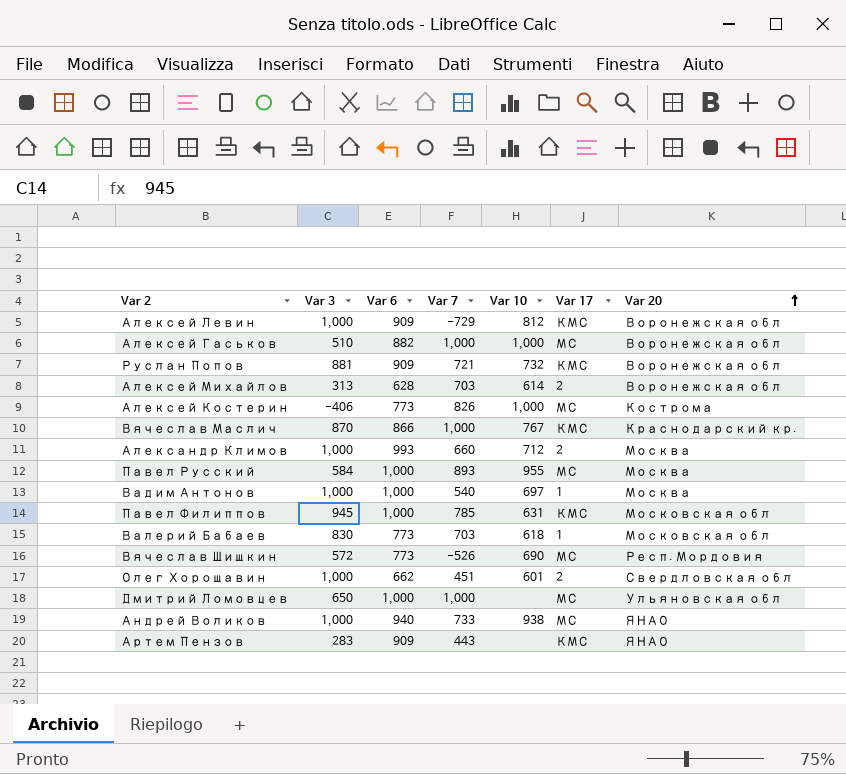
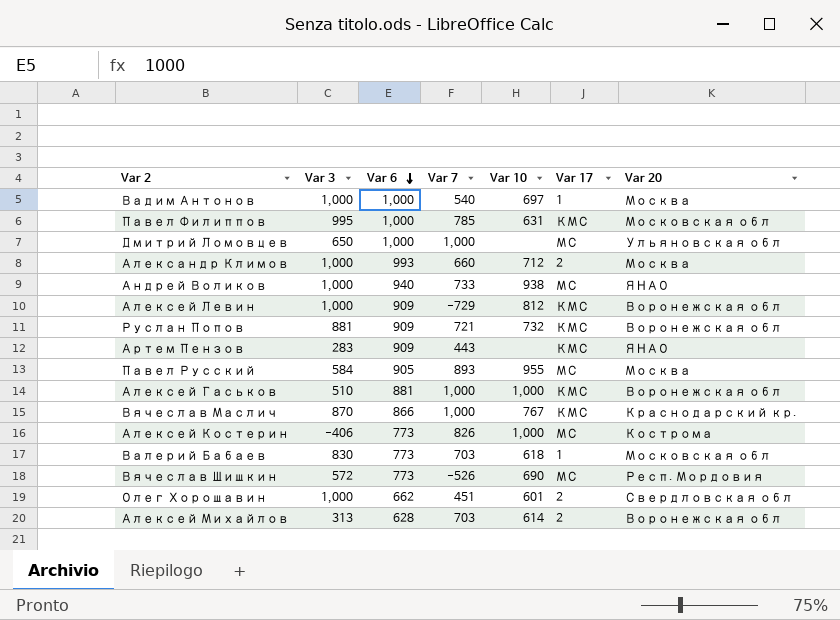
row order: Var 20 ascending -> Var 6 descending
Павел Филиппов | Var 3: 945 -> 995
Павел Русский | Var 6: 1,000 -> 905
Алексей Гаськов | Var 6: 882 -> 881
Алексей Гаськов | Var 17: МС -> КМС

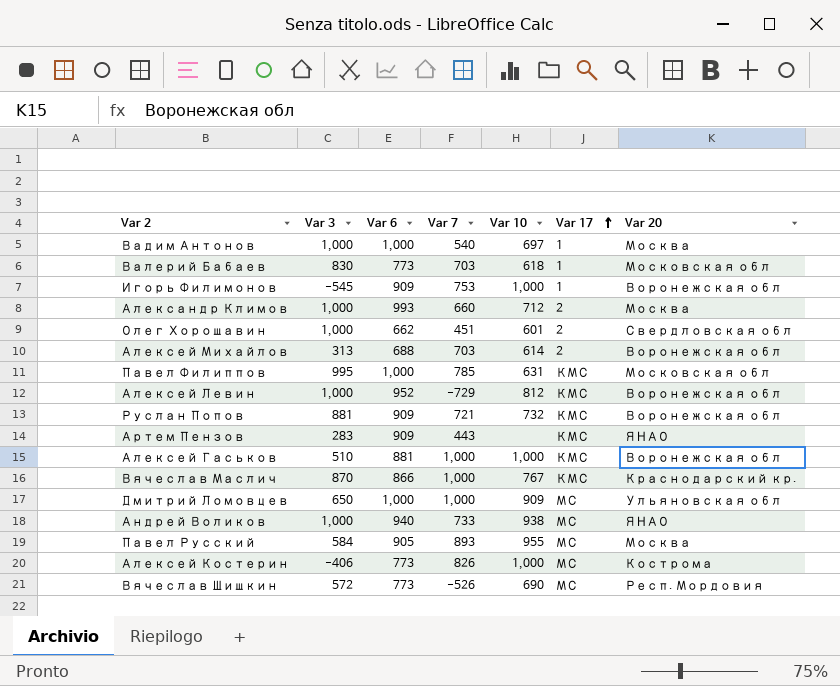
row order: Var 6 descending -> Var 17 ascending
row Игорь Филимонов: none -> -545 | 909 | 753 | 1,000 | 1 | Воронежская обл
Алексей Михайлов | Var 6: 628 -> 688
Алексей Левин | Var 6: 909 -> 952
Дмитрий Ломовцев | Var 10: none -> 909

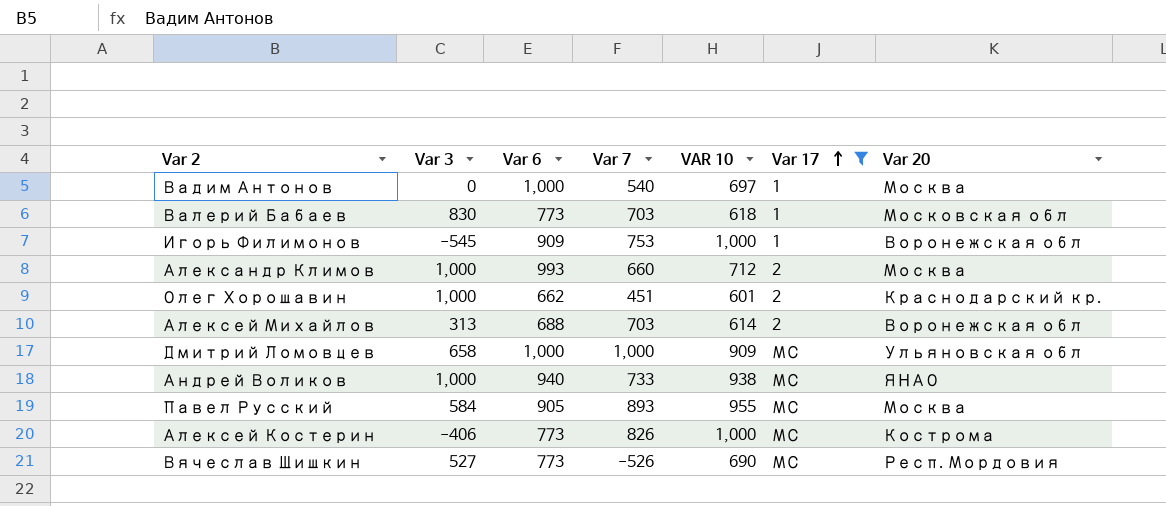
filter: none -> Var 17 != КМС
column name: Var 10 -> VAR 10
Вадим Антонов | Var 3: 1,000 -> 0
Олег Хорошавин | Var 20: Свердловская обл -> Краснодарский кр.
Дмитрий Ломовцев | Var 3: 650 -> 658
Вячеслав Шишкин | Var 3: 572 -> 527

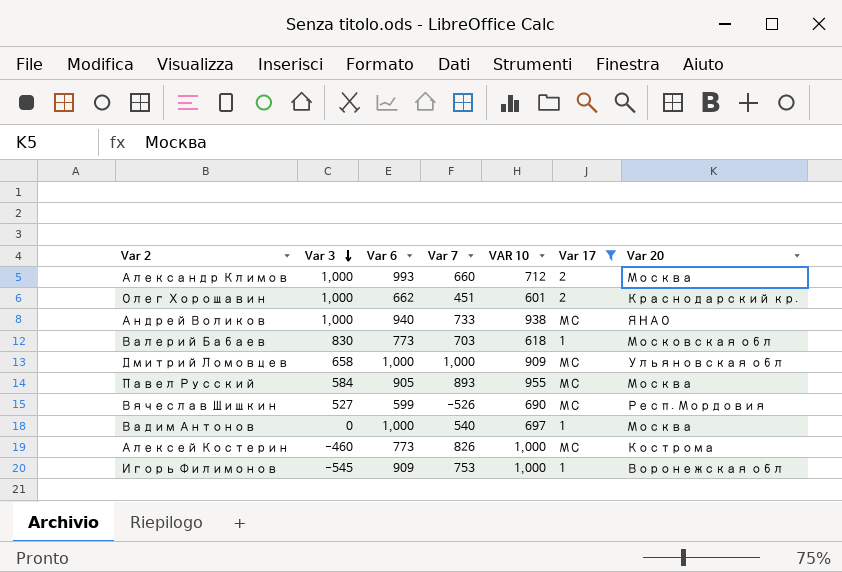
row order: Var 17 ascending -> Var 3 descending
row Алексей Михайлов: 313 | 688 | 703 | 614 | 2 | Воронежская обл -> none
Вячеслав Шишкин | Var 6: 773 -> 599
Алексей Костерин | Var 3: -406 -> -460

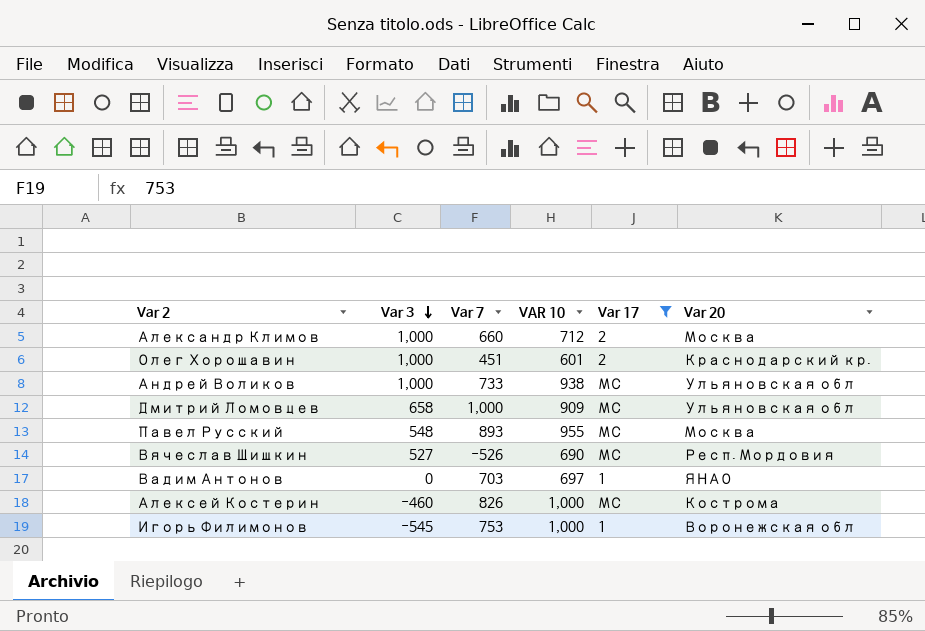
column Var 6 | position: 3 -> none
row Валерий Бабаев: 830 | 773 | 703 | 618 | 1 | Московская обл -> none
Андрей Воликов | Var 20: ЯНАО -> Ульяновская обл
Павел Русский | Var 3: 584 -> 548
Вадим Антонов | Var 7: 540 -> 703
Вадим Антонов | Var 20: Москва -> ЯНАО

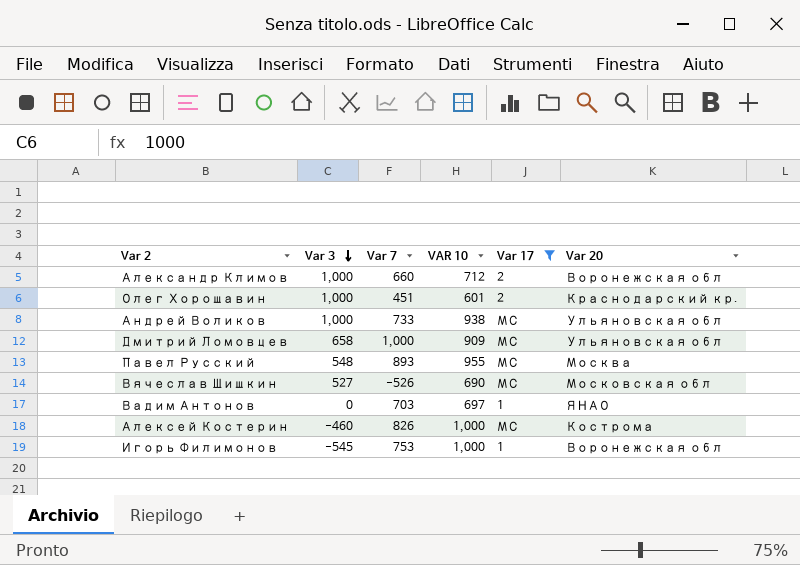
Александр Климов | Var 20: Москва -> Воронежская обл
Вячеслав Шишкин | Var 20: Респ. Мордовия -> Московская обл

